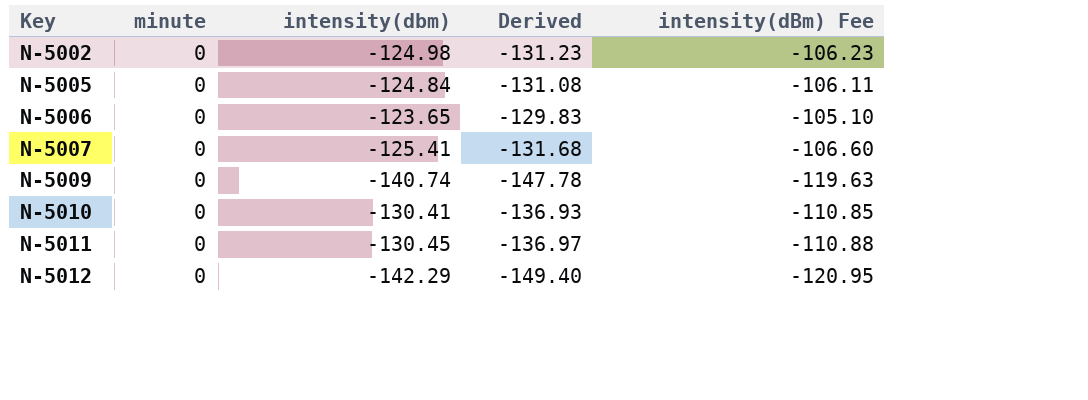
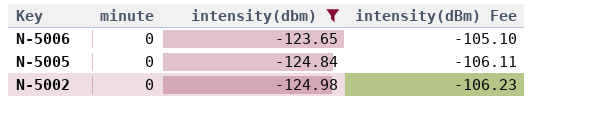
filter: none -> intensity(dbm) >= -124.98
row order: Key ascending -> Key descending
column Derived | formula: [intensity(dbm)] * 1.05 -> none

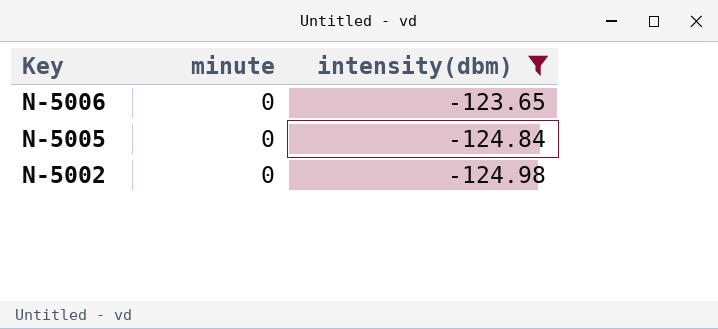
column intensity(dBm) Fee | formula: [intensity(dbm)] * 0.85 -> none

